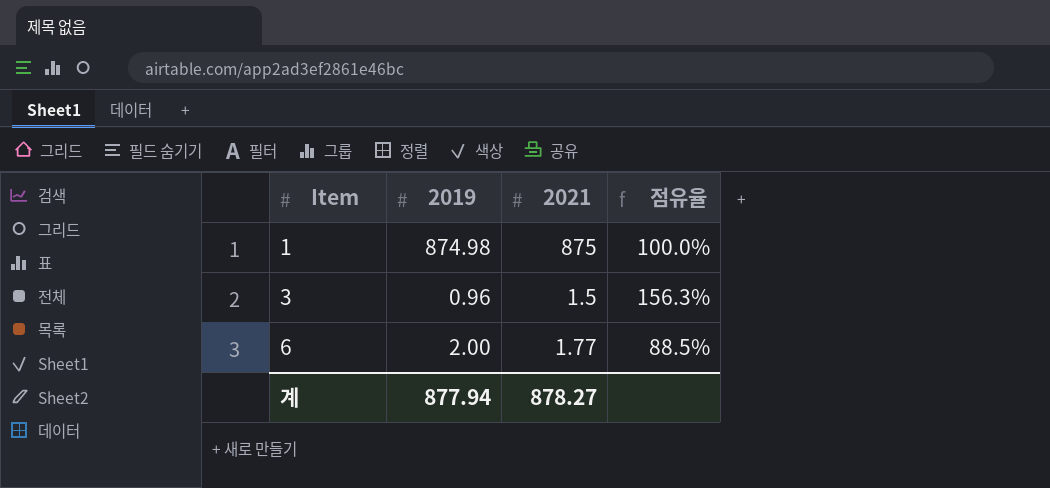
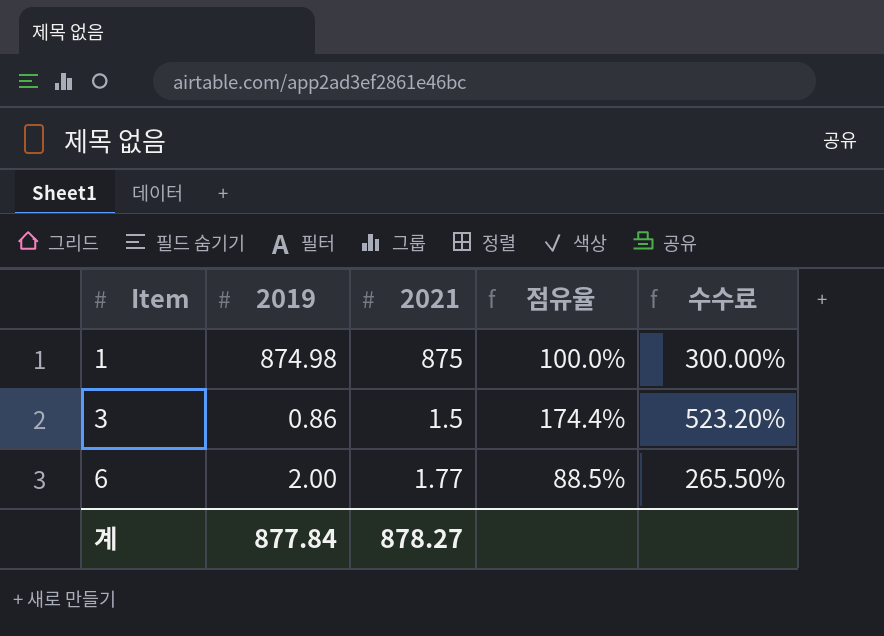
column 수수료 | formula: none -> [점유율] * 3
3 | 2019: 0.96 -> 0.86
3 | 점유율: 156.3% -> 174.4%
계 | 2019: 877.94 -> 877.84

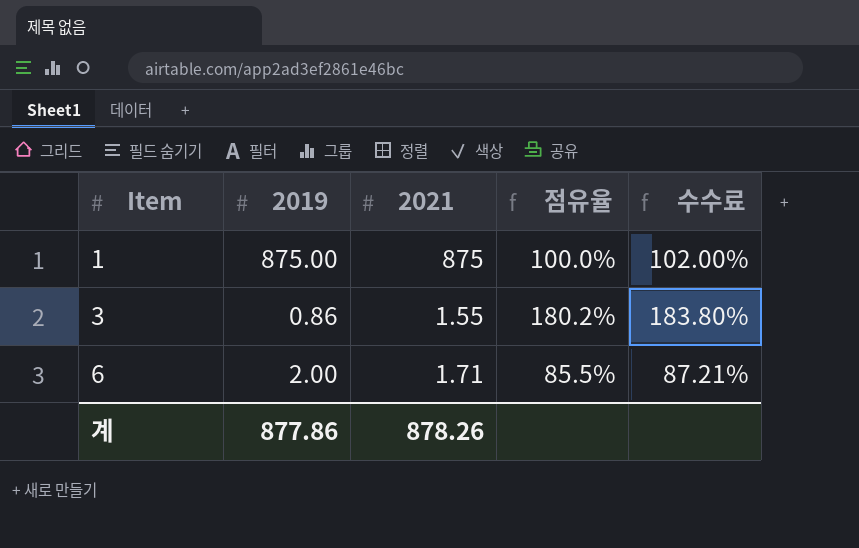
column 수수료 | formula: [점유율] * 3 -> [점유율] * 1.02
1 | 2019: 874.98 -> 875.00
3 | 2021: 1.5 -> 1.55
3 | 점유율: 174.4% -> 180.2%
6 | 2021: 1.77 -> 1.71
6 | 점유율: 88.5% -> 85.5%
계 | 2019: 877.84 -> 877.86
계 | 2021: 878.27 -> 878.26

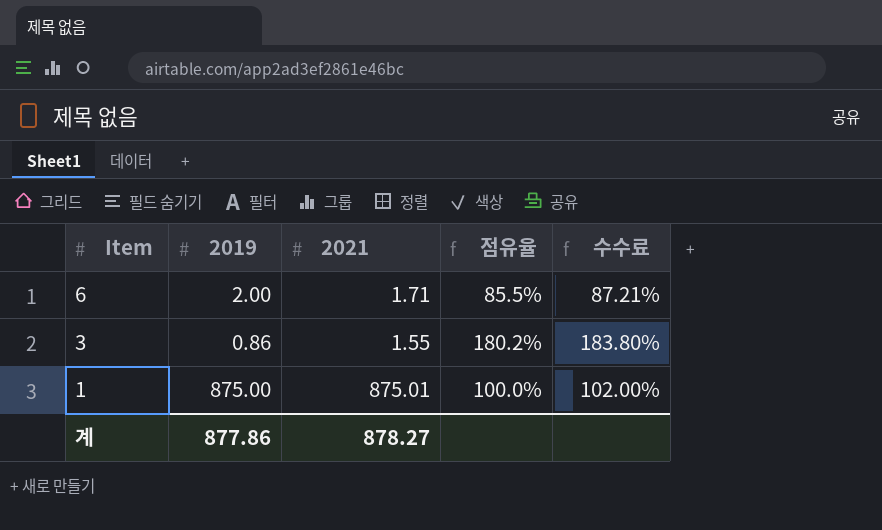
row order: Item ascending -> Item descending
1 | 2021: 875 -> 875.01
계 | 2021: 878.26 -> 878.27

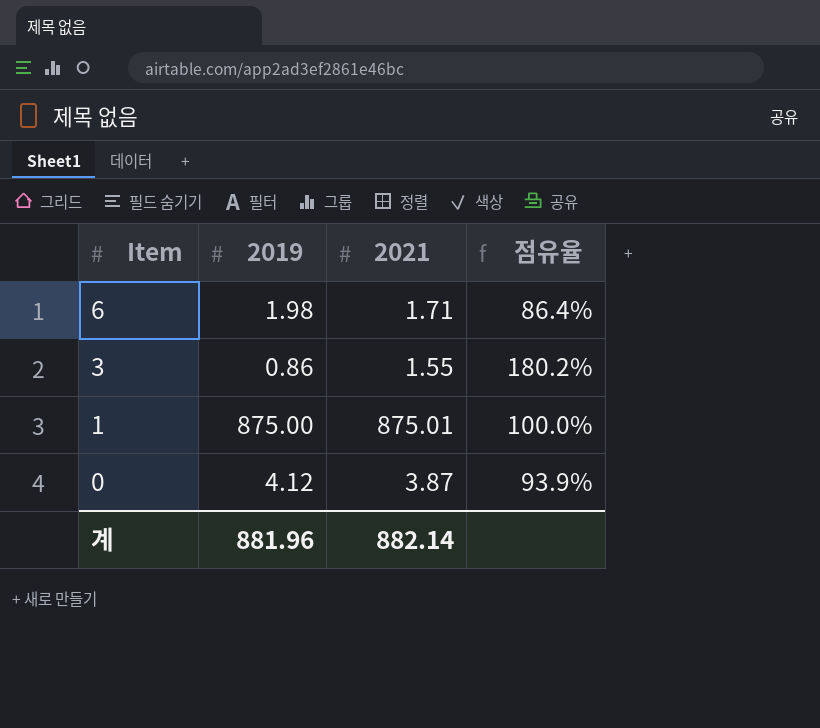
column 수수료 | formula: [점유율] * 1.02 -> none
6 | 2019: 2.00 -> 1.98
6 | 점유율: 85.5% -> 86.4%
row 0: none -> 4.12 | 3.87 | 93.9%
계 | 2019: 877.86 -> 881.96
계 | 2021: 878.27 -> 882.14

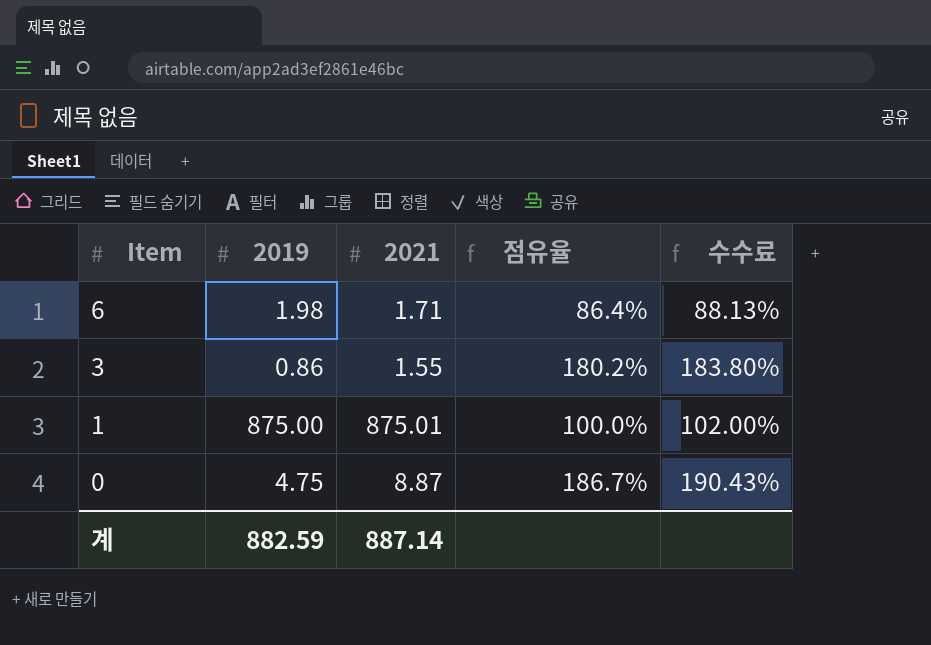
column 수수료 | formula: none -> [점유율] * 1.02
0 | 2019: 4.12 -> 4.75
0 | 2021: 3.87 -> 8.87
0 | 점유율: 93.9% -> 186.7%
계 | 2019: 881.96 -> 882.59
계 | 2021: 882.14 -> 887.14

